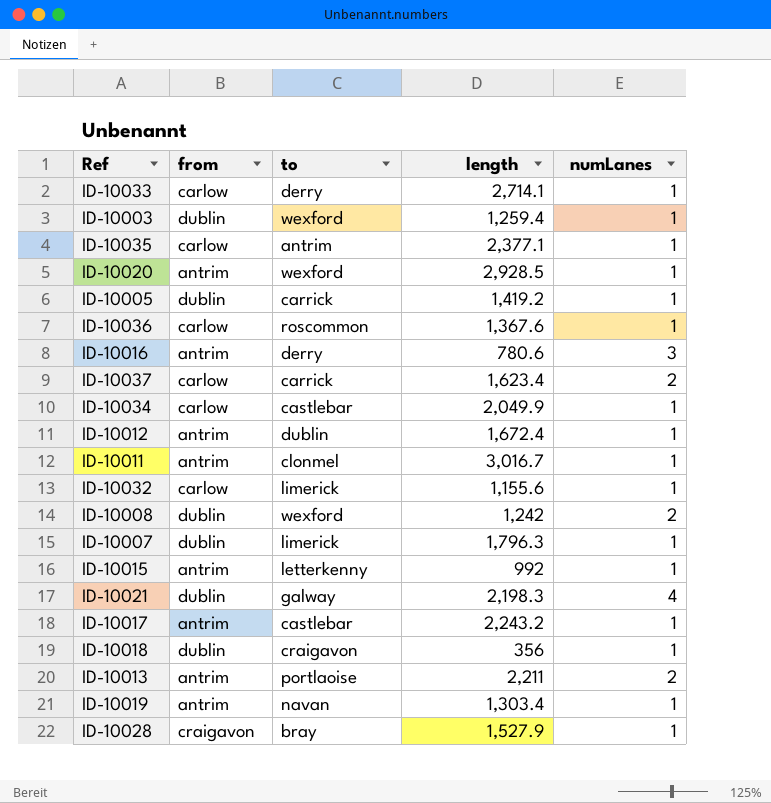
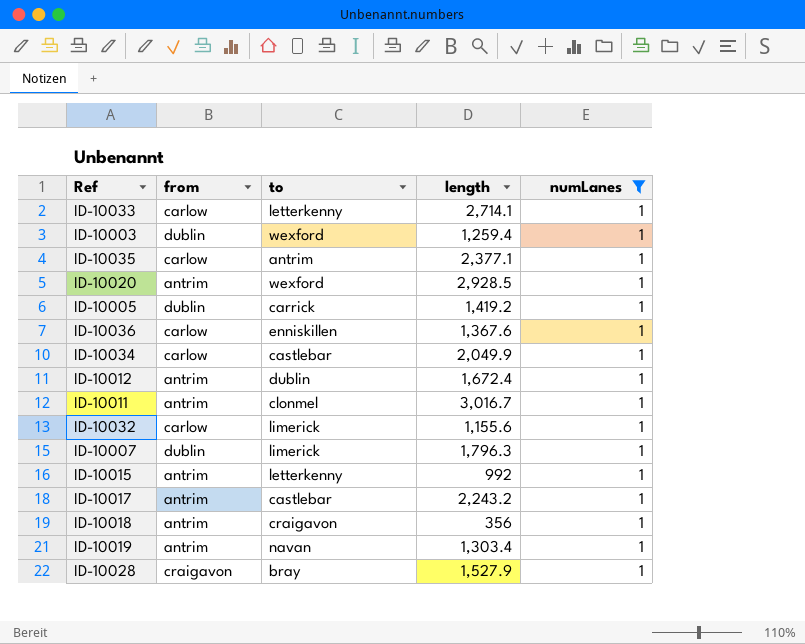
filter: none -> numLanes = 1
ID-10033 | to: derry -> letterkenny
ID-10036 | to: roscommon -> enniskillen
ID-10018 | from: dublin -> antrim

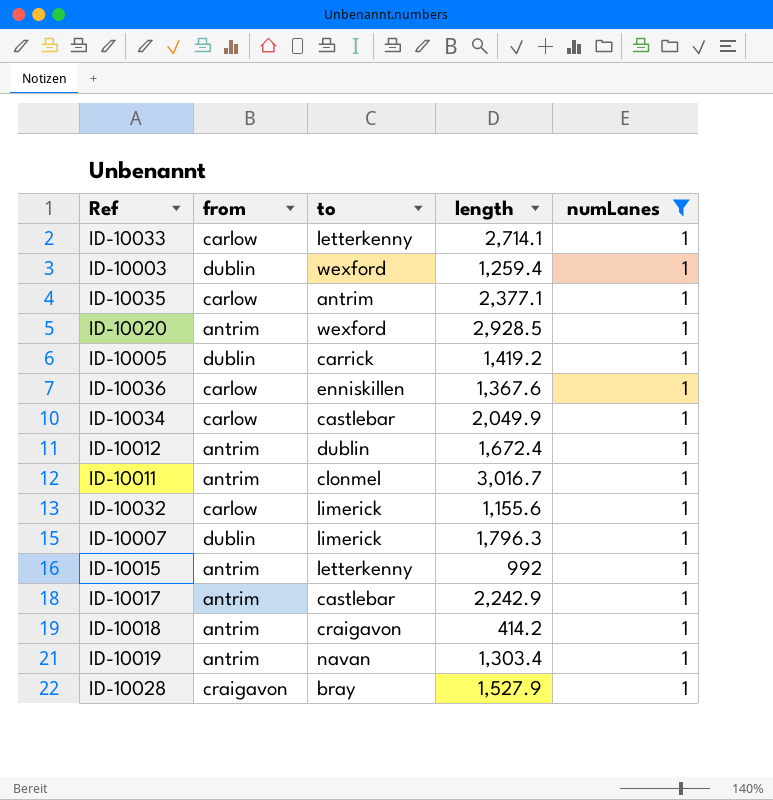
ID-10017 | length: 2,243.2 -> 2,242.9
ID-10018 | length: 356 -> 414.2

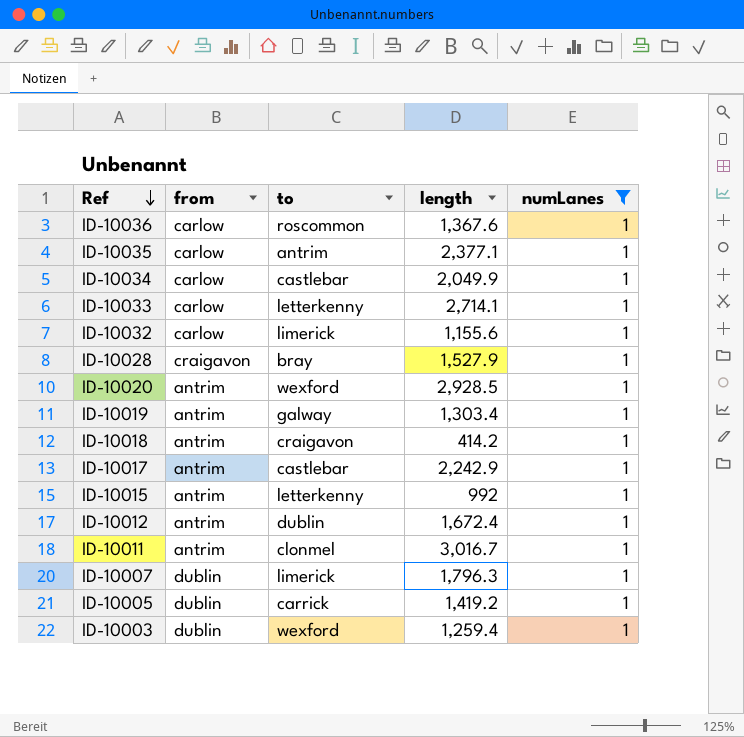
row order: none -> Ref descending
ID-10036 | to: enniskillen -> roscommon
ID-10019 | to: navan -> galway

